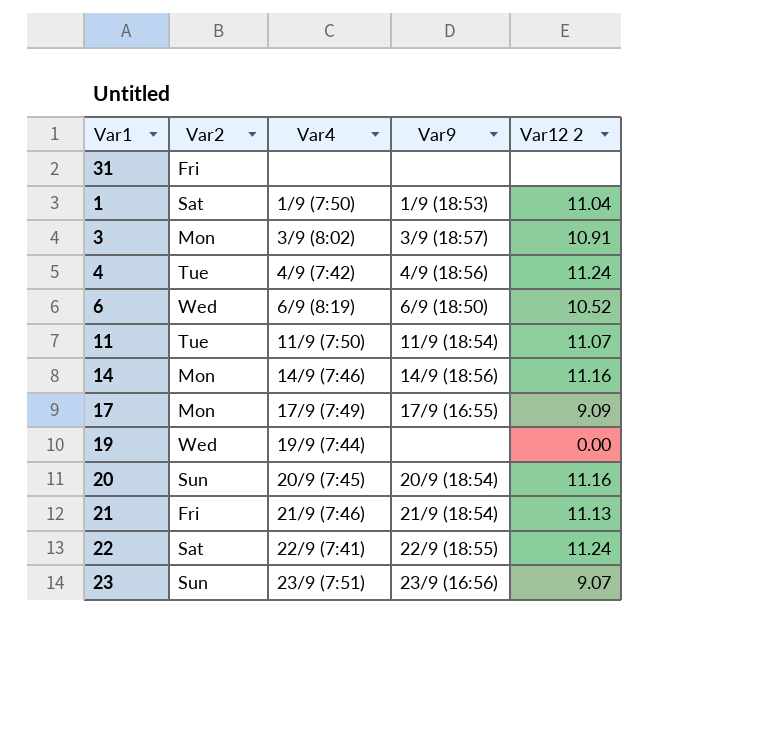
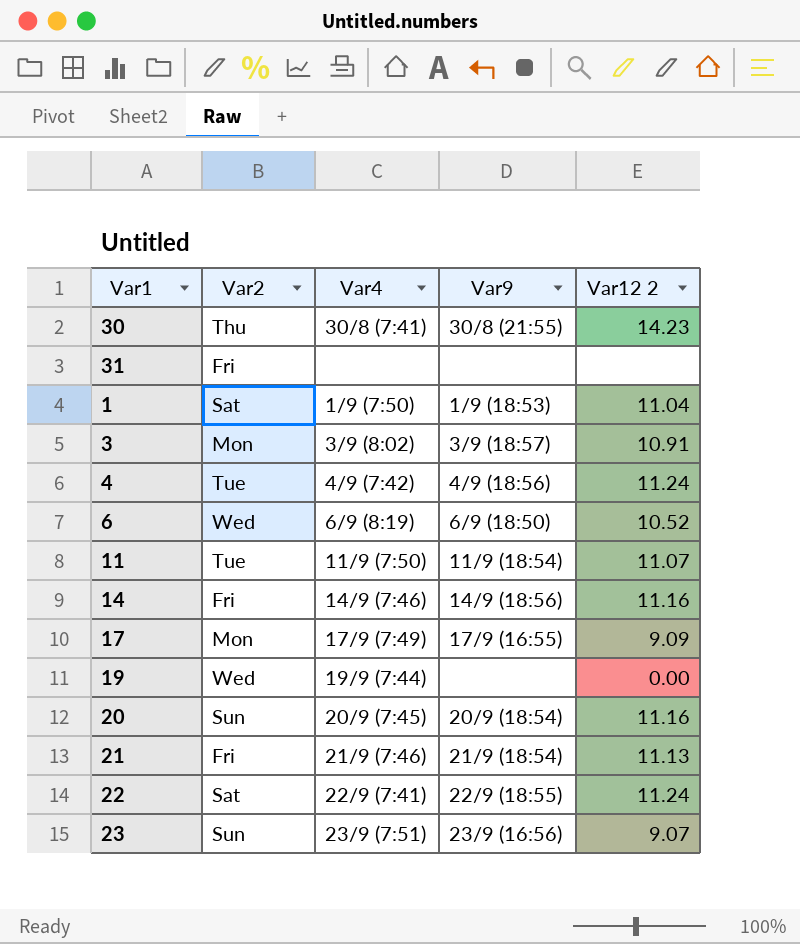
row 30: none -> Thu | 30/8 (7:41) | 30/8 (21:55) | 14.23
14 | Var2: Mon -> Fri

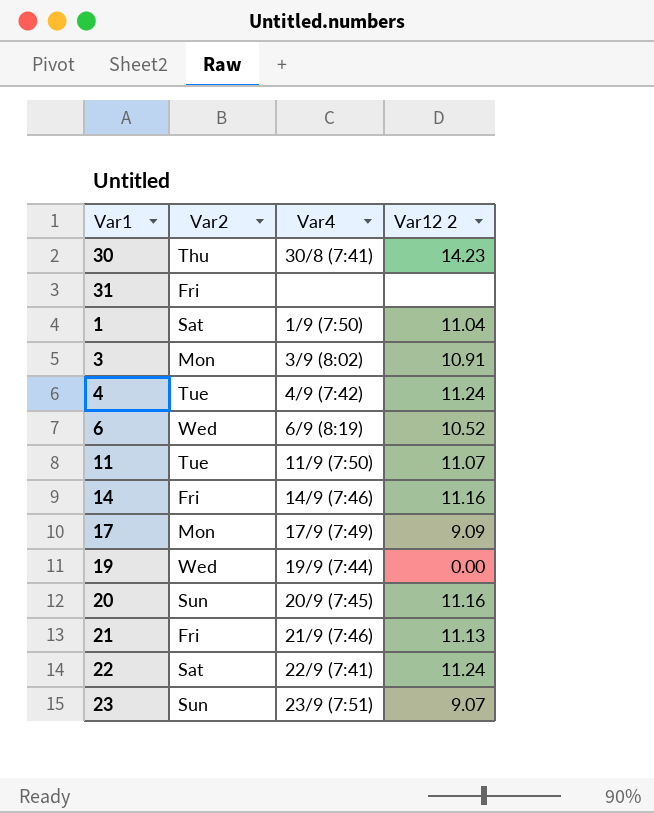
column Var9 | position: 4 -> none

